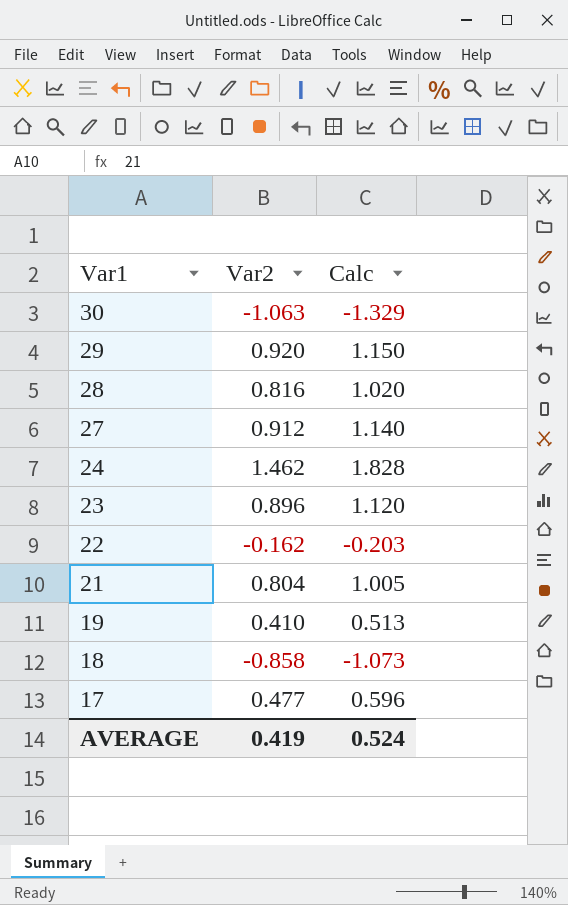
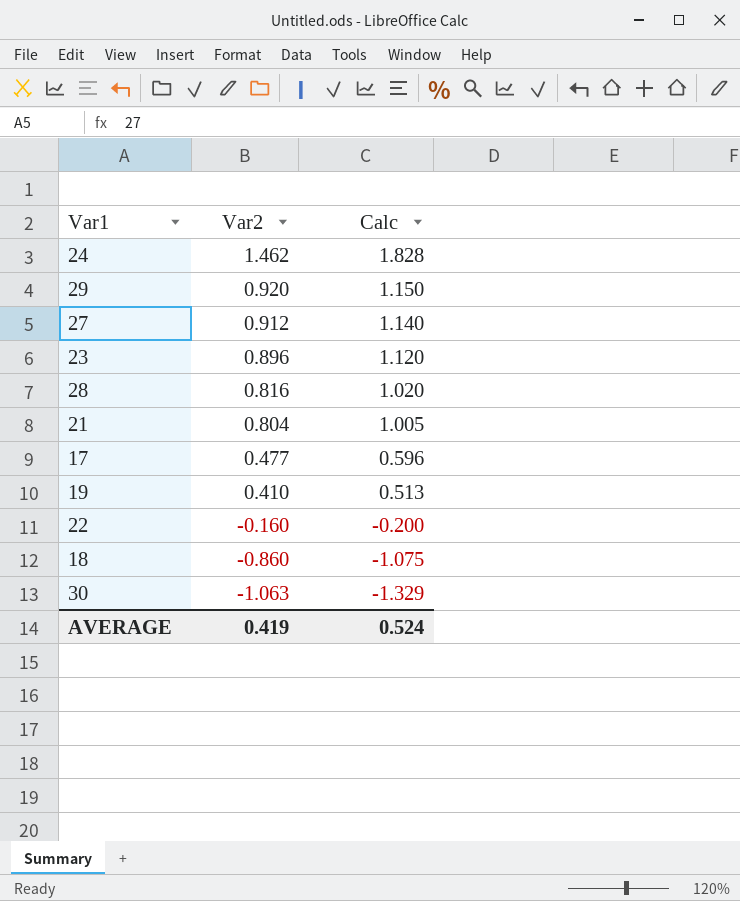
row order: Var1 descending -> Var2 descending
22 | Var2: -0.162 -> -0.160
22 | Calc: -0.203 -> -0.200
18 | Var2: -0.858 -> -0.860
18 | Calc: -1.073 -> -1.075

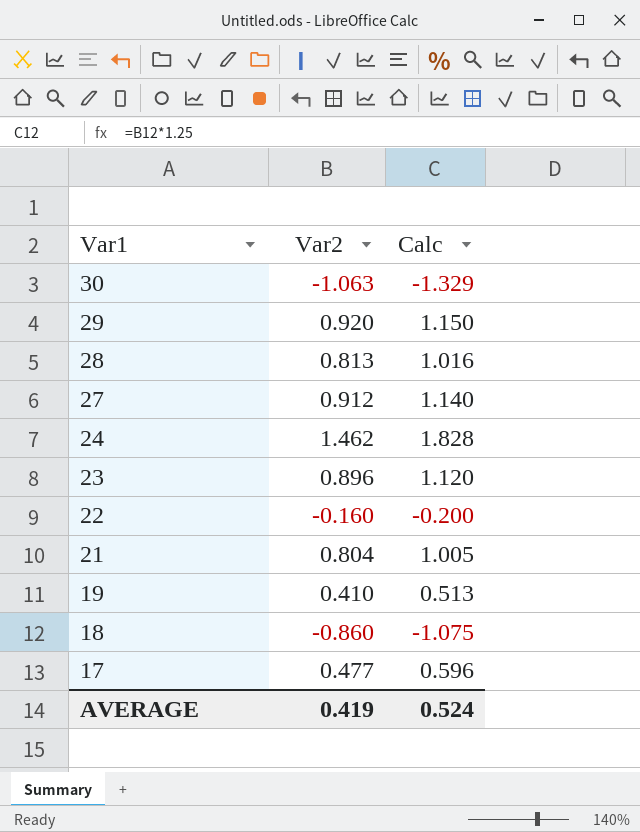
row order: Var2 descending -> Var1 descending
28 | Var2: 0.816 -> 0.813
28 | Calc: 1.020 -> 1.016

